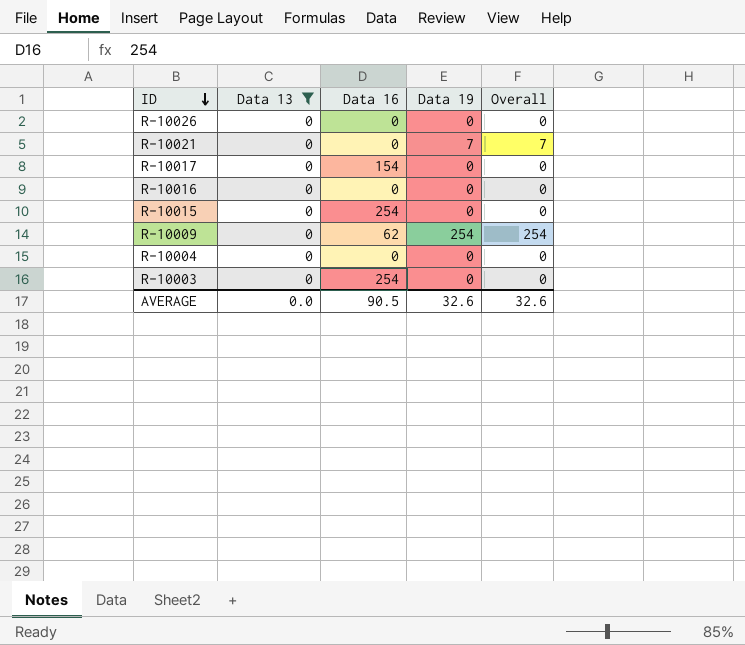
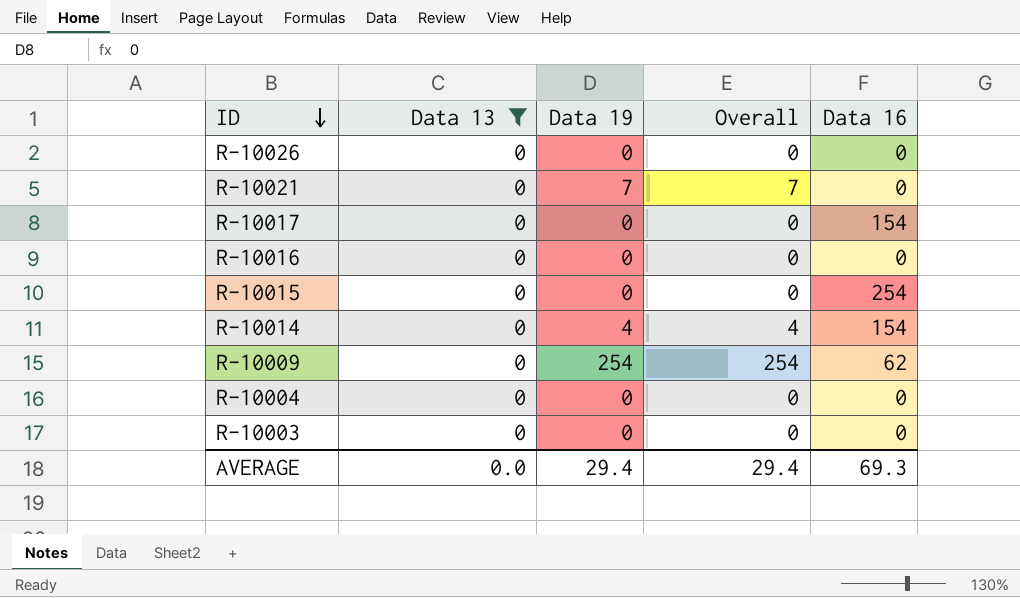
column Data 16 | position: 3 -> 5
row R-10014: none -> 0 | 4 | 4 | 154
R-10003 | Data 16: 254 -> 0
AVERAGE | Data 19: 32.6 -> 29.4
AVERAGE | Overall: 32.6 -> 29.4
AVERAGE | Data 16: 90.5 -> 69.3

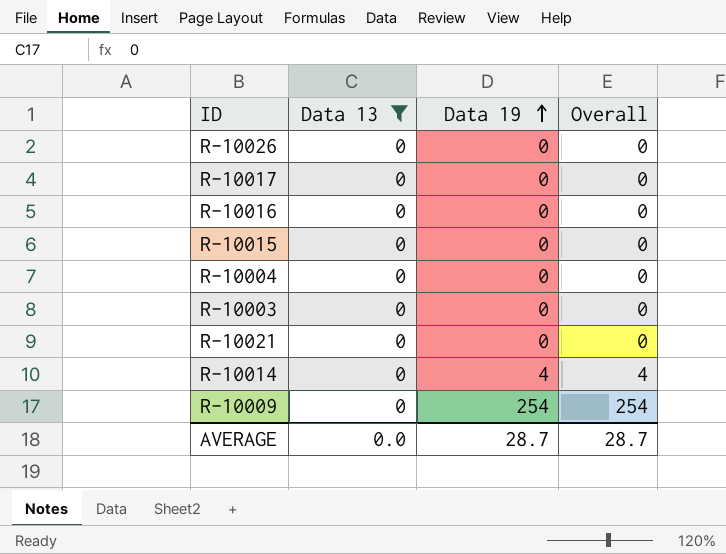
row order: ID descending -> Data 19 ascending
column Data 16 | position: 5 -> none
R-10021 | Data 19: 7 -> 0
R-10021 | Overall: 7 -> 0
AVERAGE | Data 19: 29.4 -> 28.7
AVERAGE | Overall: 29.4 -> 28.7

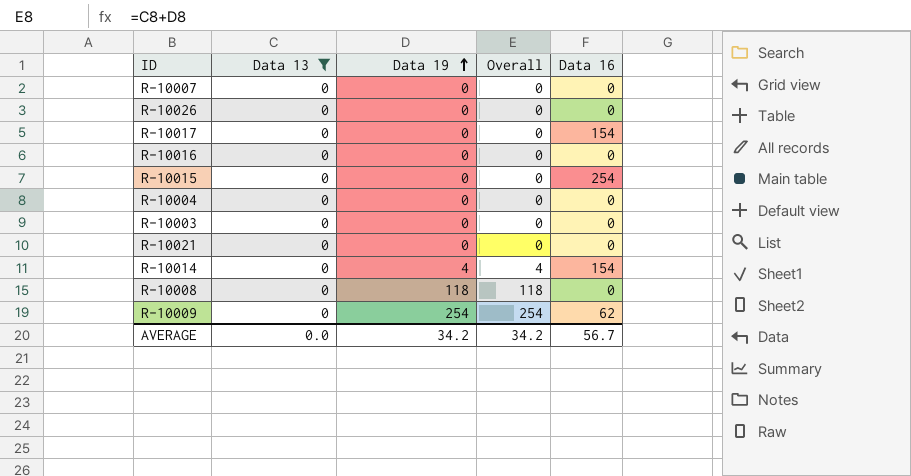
column Data 16 | position: none -> 5
row R-10007: none -> 0 | 0 | 0 | 0
row R-10008: none -> 0 | 118 | 118 | 0
AVERAGE | Data 19: 28.7 -> 34.2
AVERAGE | Overall: 28.7 -> 34.2

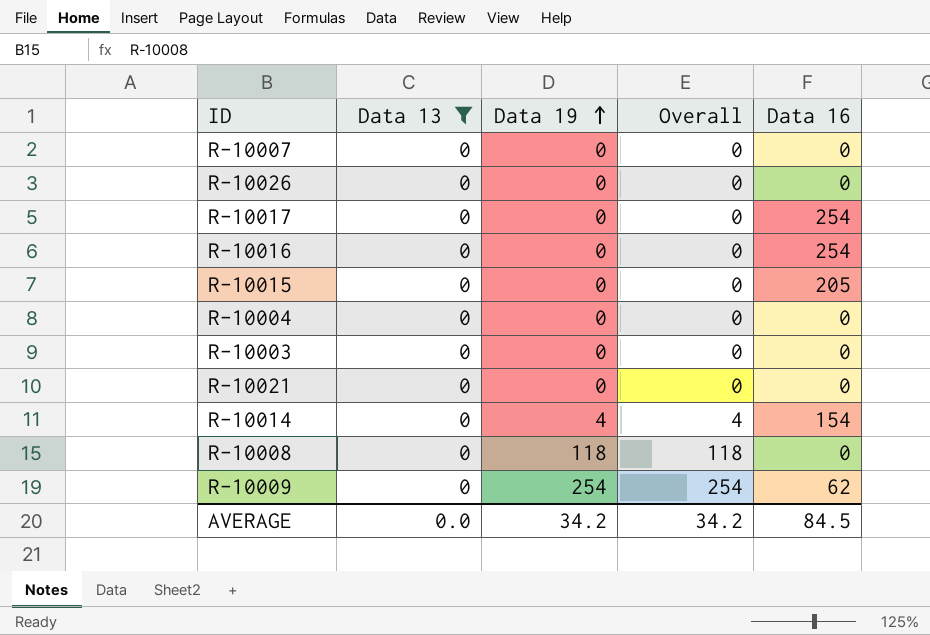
R-10017 | Data 16: 154 -> 254
R-10016 | Data 16: 0 -> 254
R-10015 | Data 16: 254 -> 205
AVERAGE | Data 16: 56.7 -> 84.5

